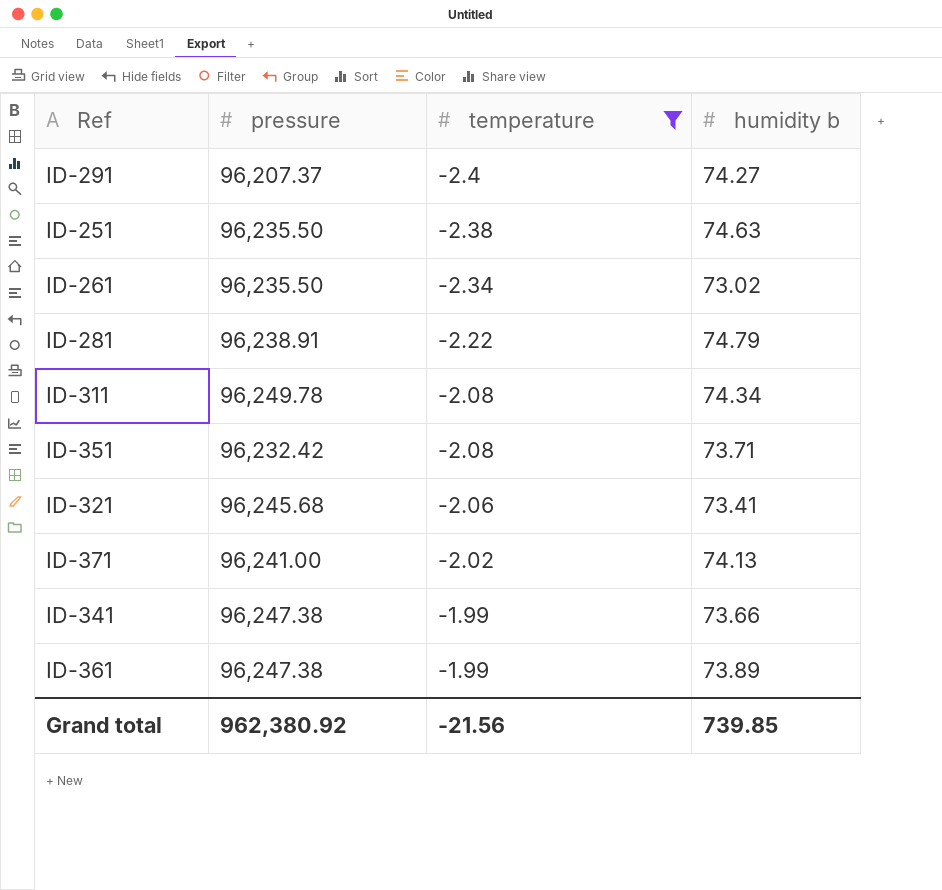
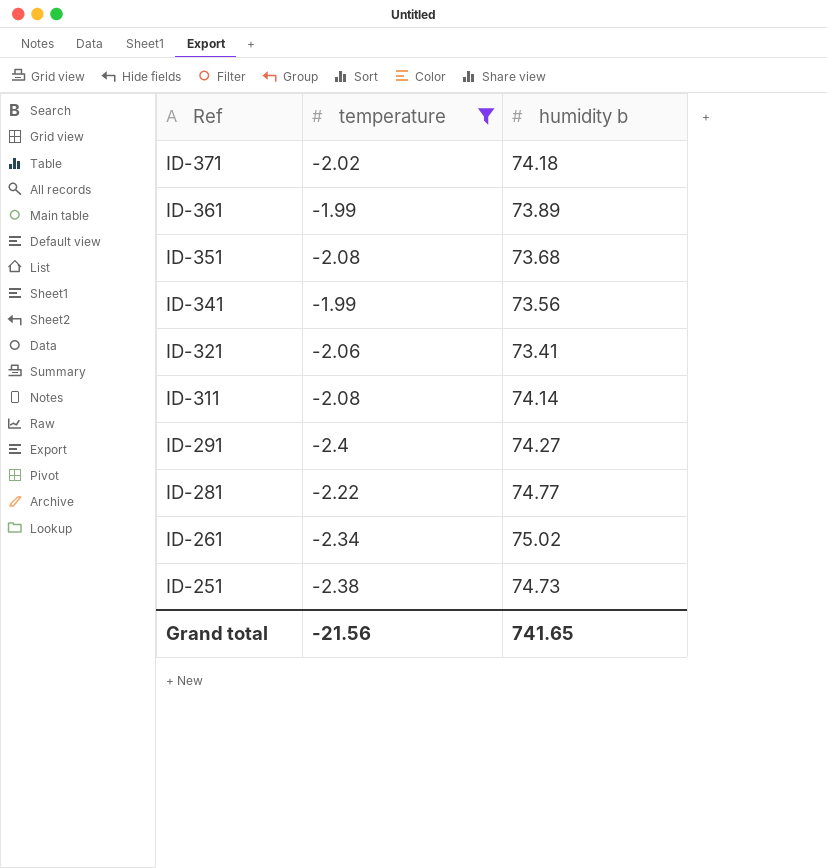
row order: temperature ascending -> Ref descending
column pressure | position: 2 -> none
ID-371 | humidity b: 74.13 -> 74.18
ID-351 | humidity b: 73.71 -> 73.68
ID-341 | humidity b: 73.66 -> 73.56
ID-311 | humidity b: 74.34 -> 74.14
ID-281 | humidity b: 74.79 -> 74.77
ID-261 | humidity b: 73.02 -> 75.02
ID-251 | humidity b: 74.63 -> 74.73
Grand total | humidity b: 739.85 -> 741.65

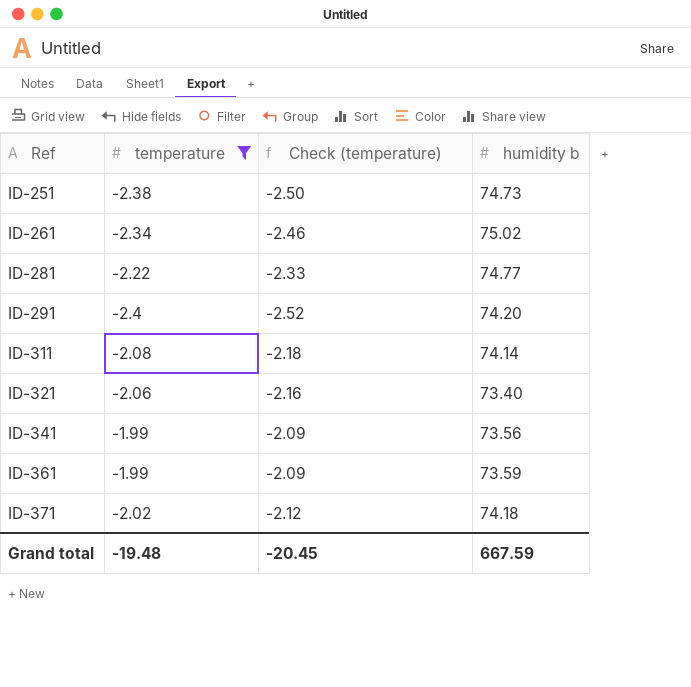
row order: Ref descending -> Ref ascending
column Check (temperature) | formula: none -> [temperature] * 1.05
row ID-351: -2.08 | 73.68 -> none
ID-291 | humidity b: 74.27 -> 74.20
ID-321 | humidity b: 73.41 -> 73.40
ID-361 | humidity b: 73.89 -> 73.59
Grand total | temperature: -21.56 -> -19.48
Grand total | humidity b: 741.65 -> 667.59

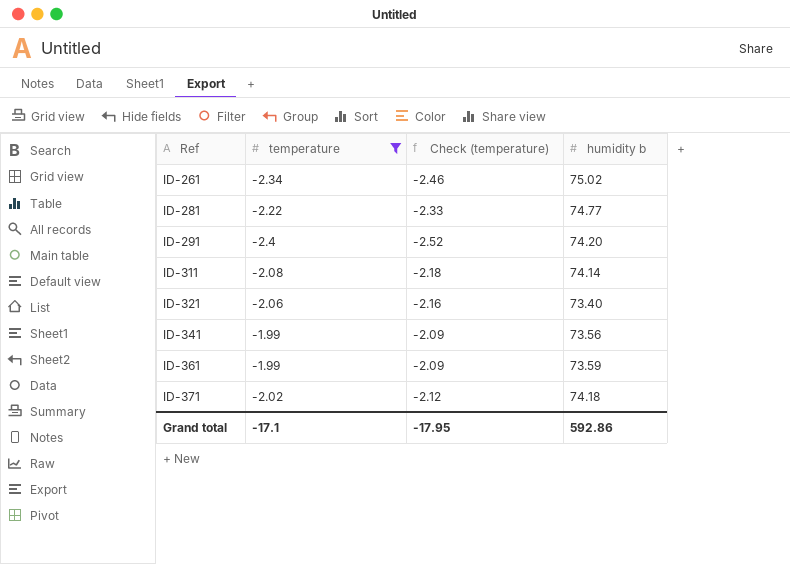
row ID-251: -2.38 | -2.50 | 74.73 -> none
Grand total | temperature: -19.48 -> -17.1
Grand total | Check (temperature): -20.45 -> -17.95
Grand total | humidity b: 667.59 -> 592.86

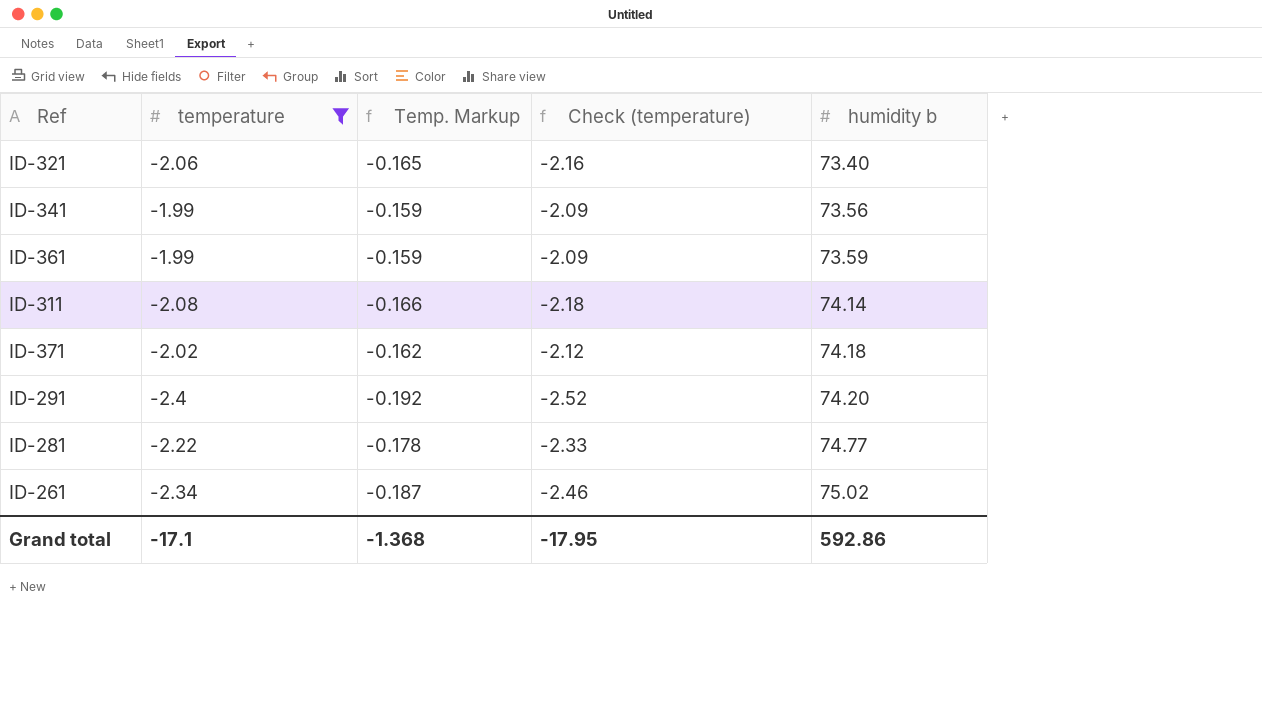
row order: Ref ascending -> humidity b ascending
column Temp. Markup | formula: none -> [temperature] * 0.08

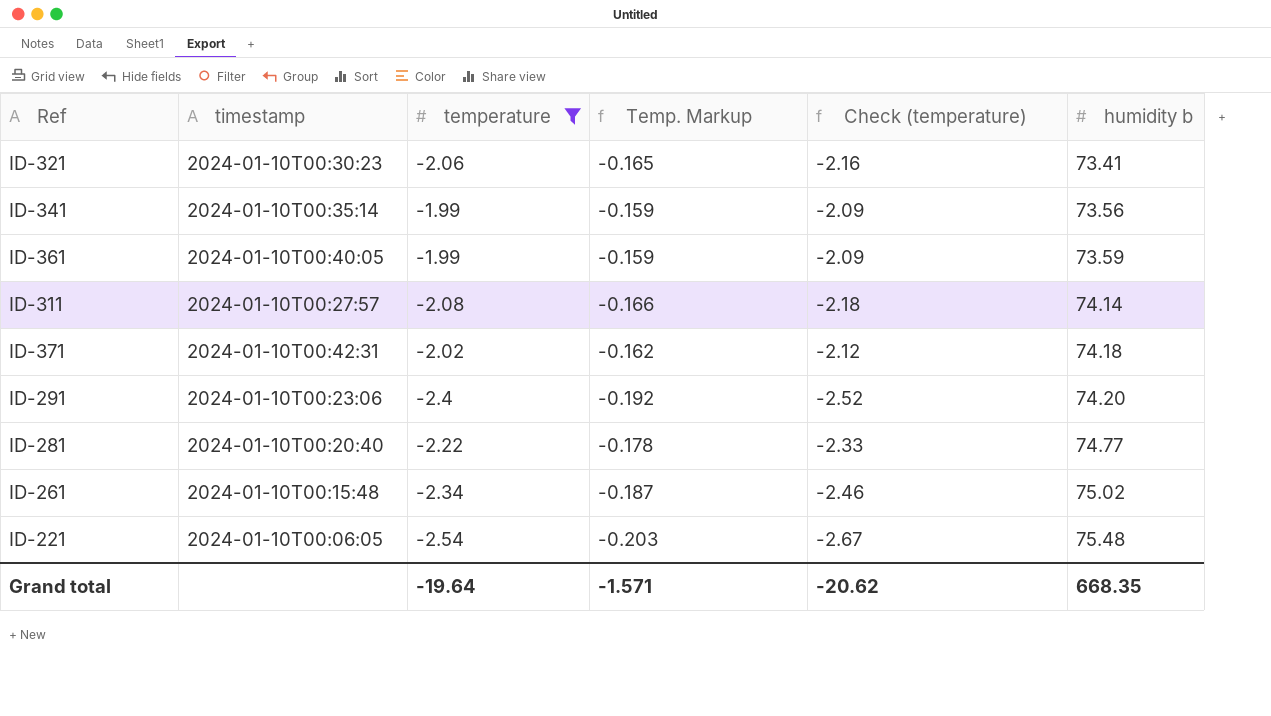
column timestamp | position: none -> 2
ID-321 | humidity b: 73.40 -> 73.41
row ID-221: none -> 2024-01-10T00:06:05 | -2.54 | -0.203 | -2.67 | 75.48
Grand total | temperature: -17.1 -> -19.64
Grand total | Temp. Markup: -1.368 -> -1.571
Grand total | Check (temperature): -17.95 -> -20.62
Grand total | humidity b: 592.86 -> 668.35

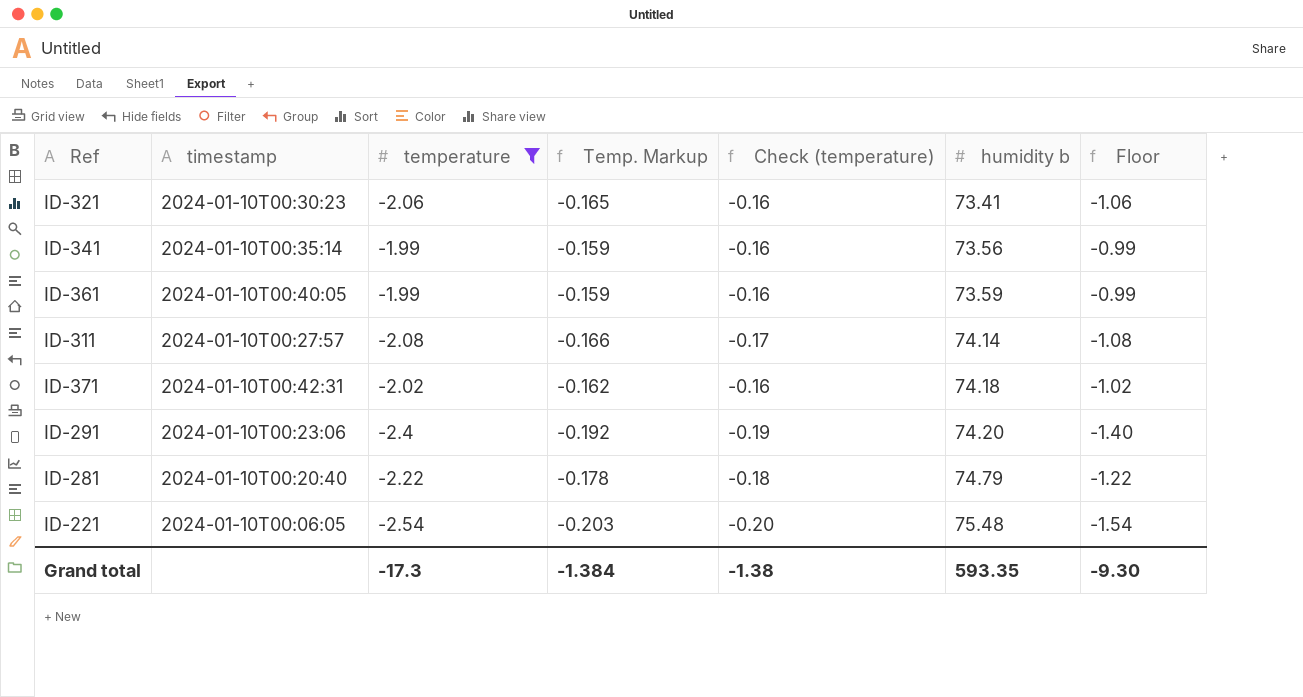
column Check (temperature) | formula: [temperature] * 1.05 -> [temperature] * 0.08
column Floor | formula: none -> [temperature] + 1
row ID-261: 2024-01-10T00:15:48 | -2.34 | -0.187 | -2.46 | 75.02 -> none
ID-281 | humidity b: 74.77 -> 74.79
Grand total | temperature: -19.64 -> -17.3
Grand total | Temp. Markup: -1.571 -> -1.384
Grand total | Check (temperature): -20.62 -> -1.38
Grand total | humidity b: 668.35 -> 593.35

